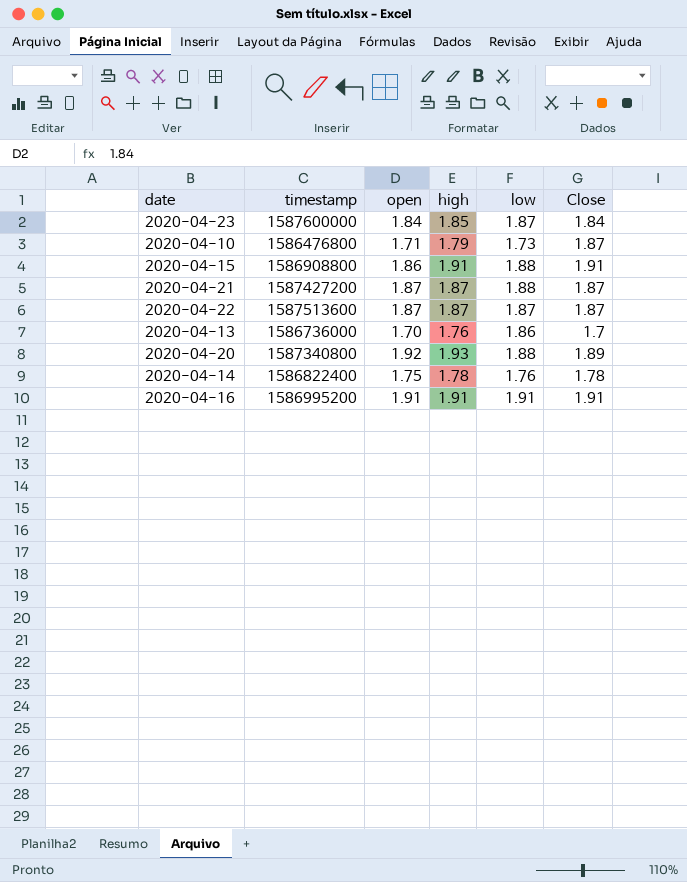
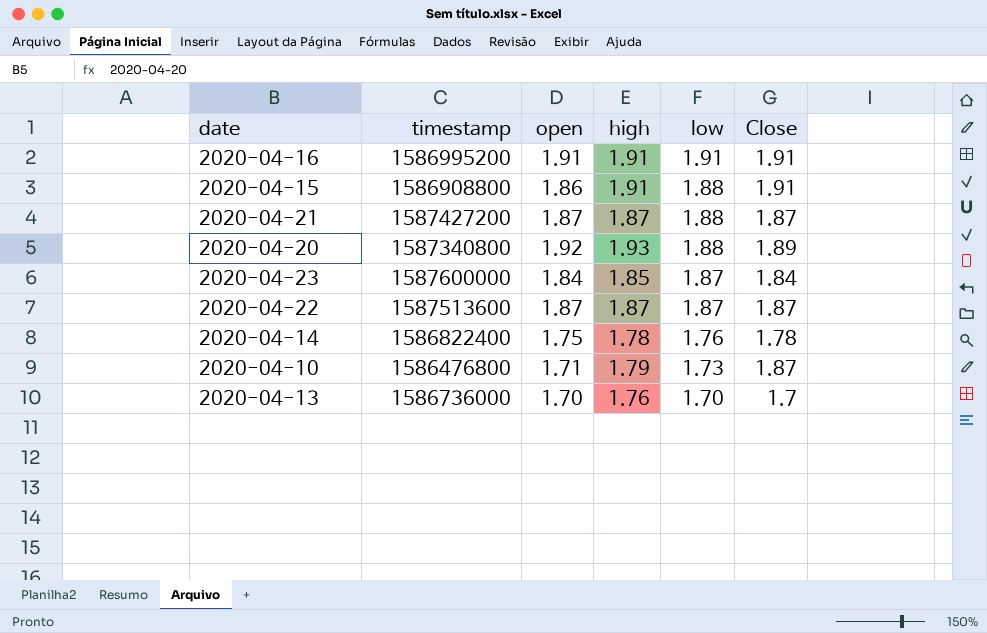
row order: none -> low descending
2020-04-13 | low: 1.86 -> 1.70

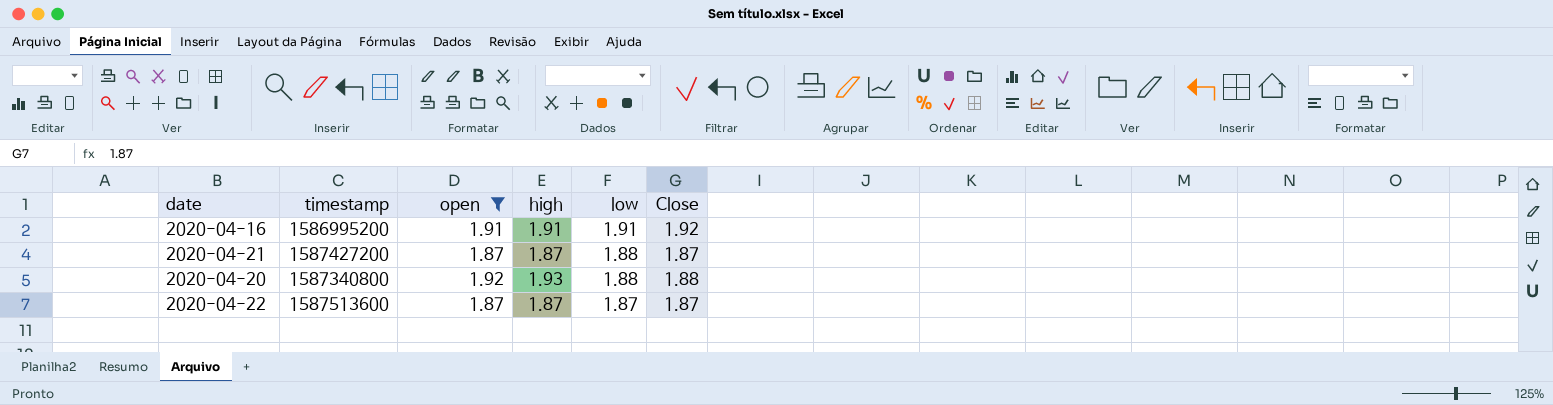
filter: none -> open >= 1.87
2020-04-16 | Close: 1.91 -> 1.92
2020-04-20 | Close: 1.89 -> 1.88

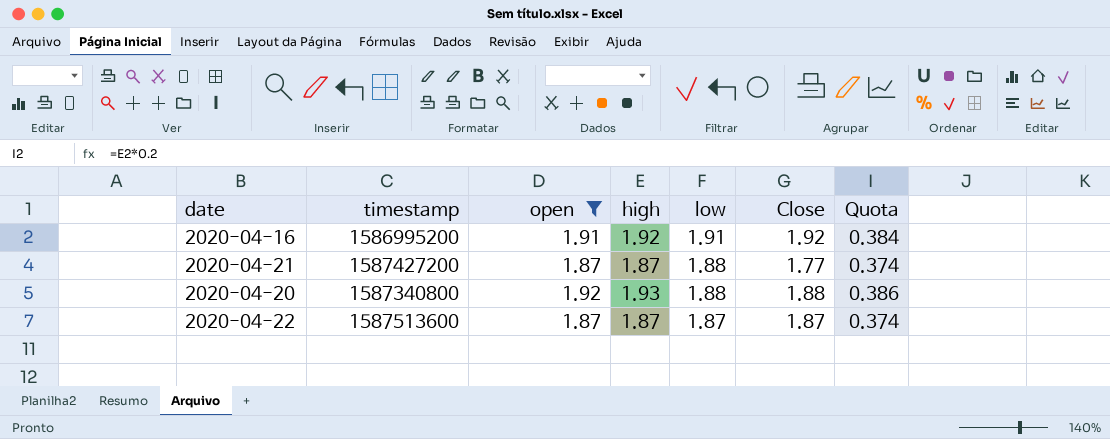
column Quota | formula: none -> [high] * 0.2
2020-04-16 | high: 1.91 -> 1.92
2020-04-21 | Close: 1.87 -> 1.77

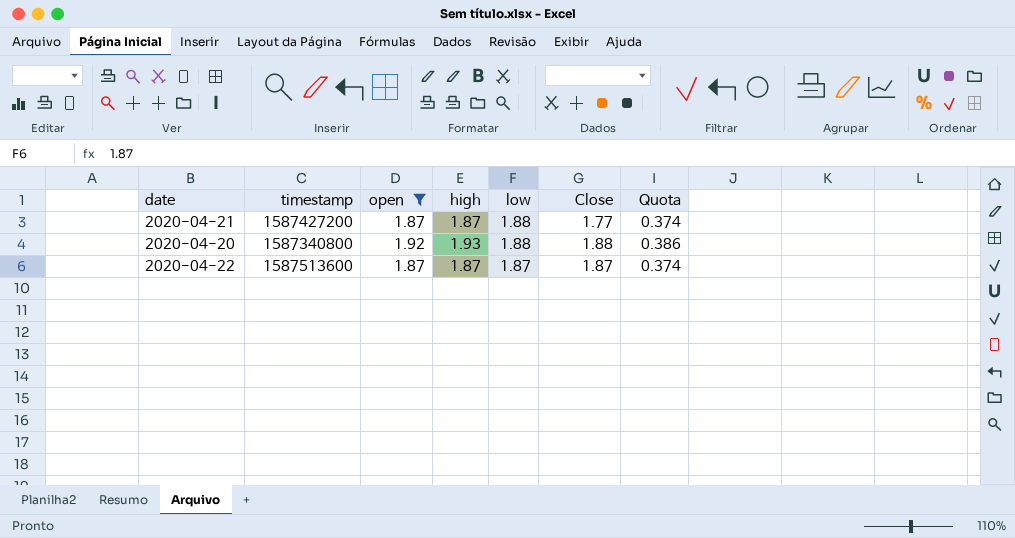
row 2020-04-16: 1586995200 | 1.91 | 1.92 | 1.91 | 1.92 | 0.384 -> none

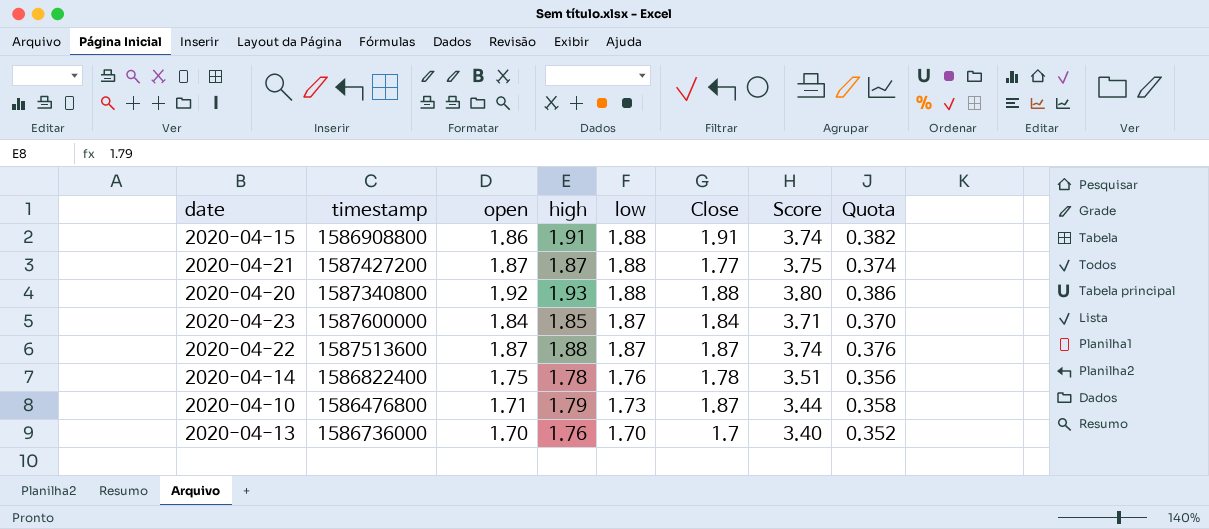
filter: open >= 1.87 -> none
column Score | formula: none -> [open] + [low]
2020-04-22 | high: 1.87 -> 1.88
2020-04-22 | Quota: 0.374 -> 0.376

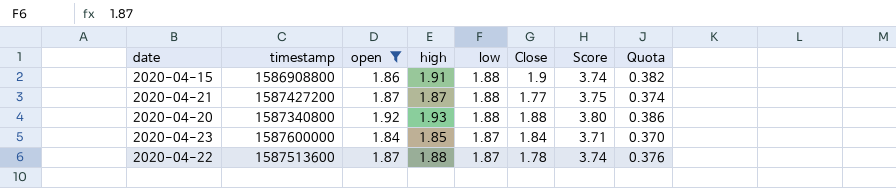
filter: none -> open >= 1.84
2020-04-15 | Close: 1.91 -> 1.9
2020-04-22 | Close: 1.87 -> 1.78

